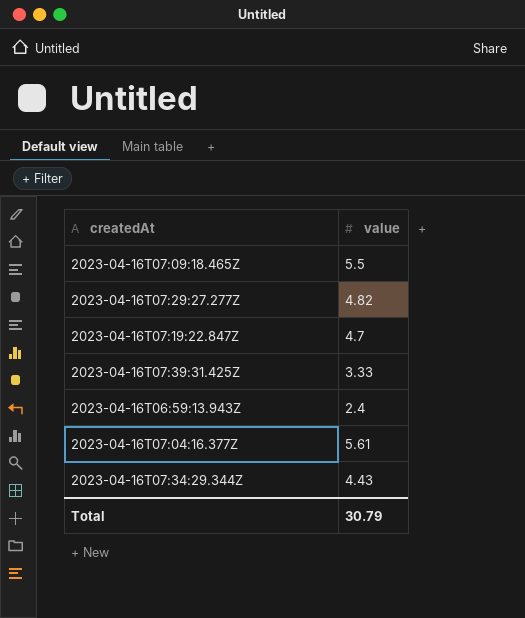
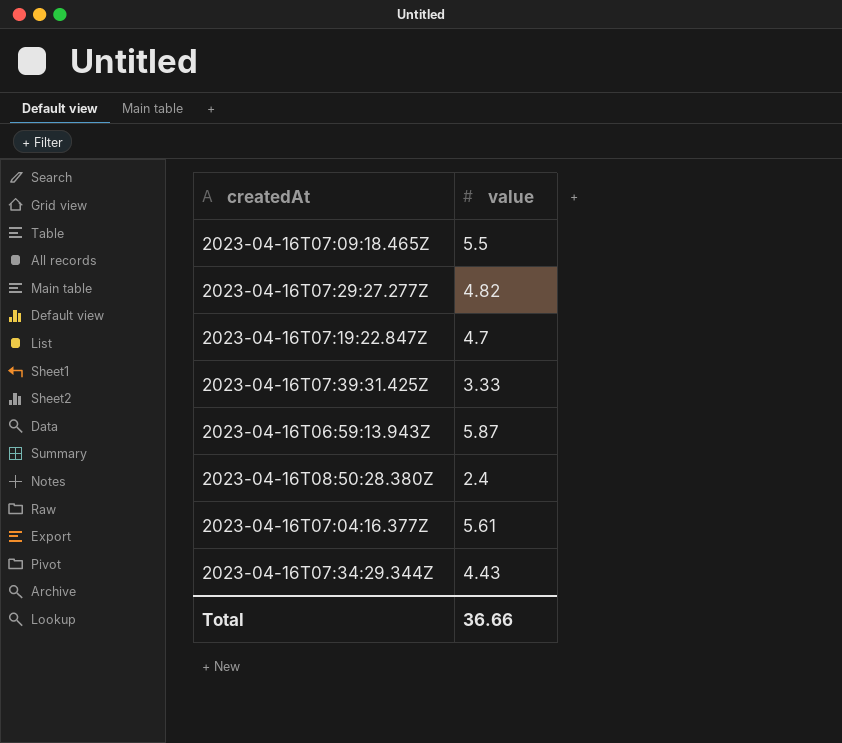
2023-04-16T06:59:13.943Z | value: 2.4 -> 5.87
row 2023-04-16T08:50:28.380Z: none -> 2.4
Total | value: 30.79 -> 36.66

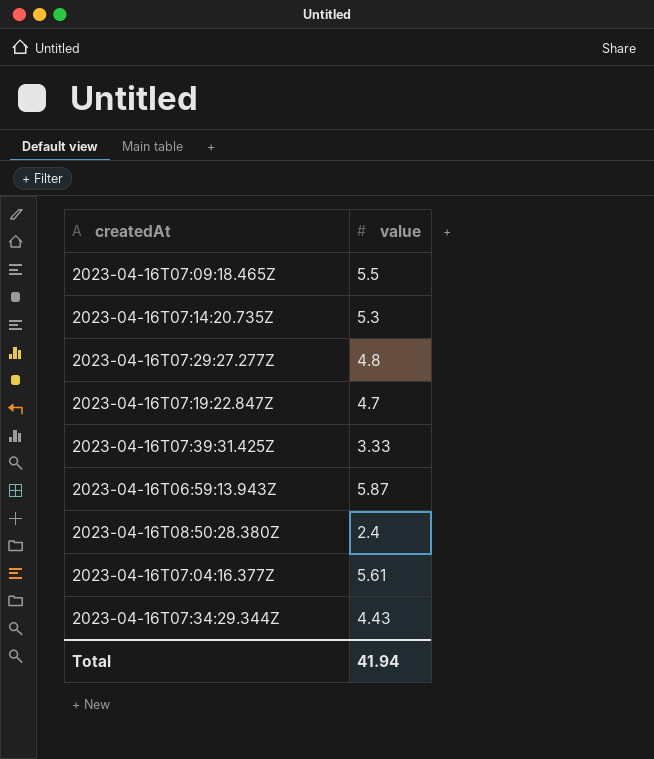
row 2023-04-16T07:14:20.735Z: none -> 5.3
2023-04-16T07:29:27.277Z | value: 4.82 -> 4.8
Total | value: 36.66 -> 41.94

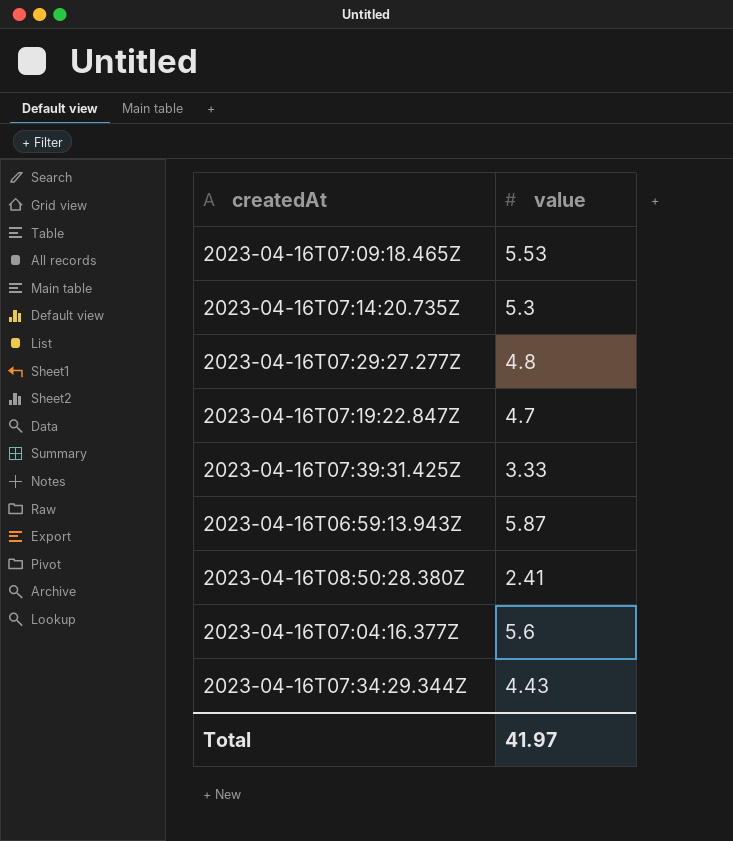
2023-04-16T07:09:18.465Z | value: 5.5 -> 5.53
2023-04-16T08:50:28.380Z | value: 2.4 -> 2.41
2023-04-16T07:04:16.377Z | value: 5.61 -> 5.6
Total | value: 41.94 -> 41.97

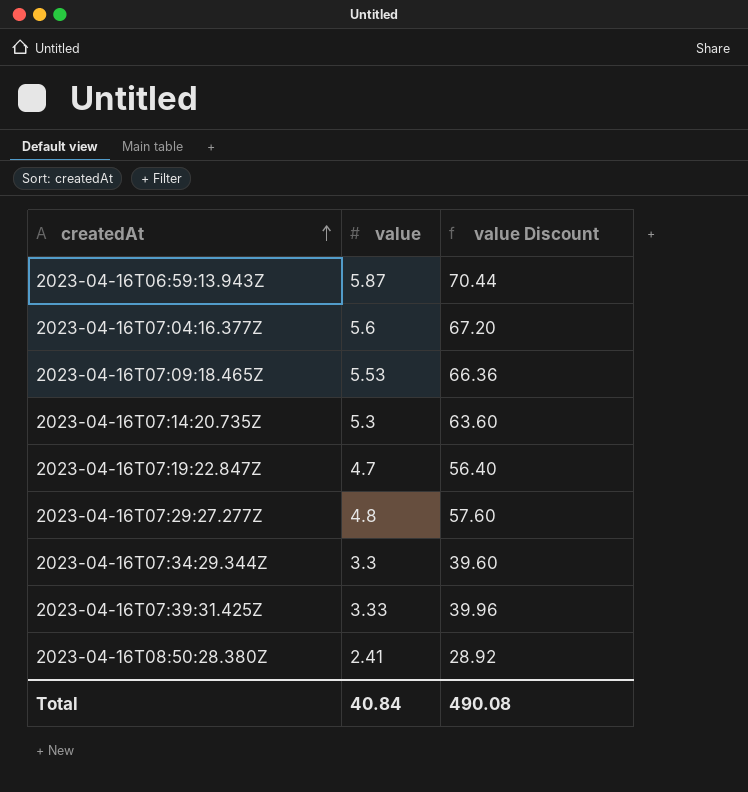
row order: none -> createdAt ascending
column value Discount | formula: none -> [value] * 12
2023-04-16T07:34:29.344Z | value: 4.43 -> 3.3
Total | value: 41.97 -> 40.84

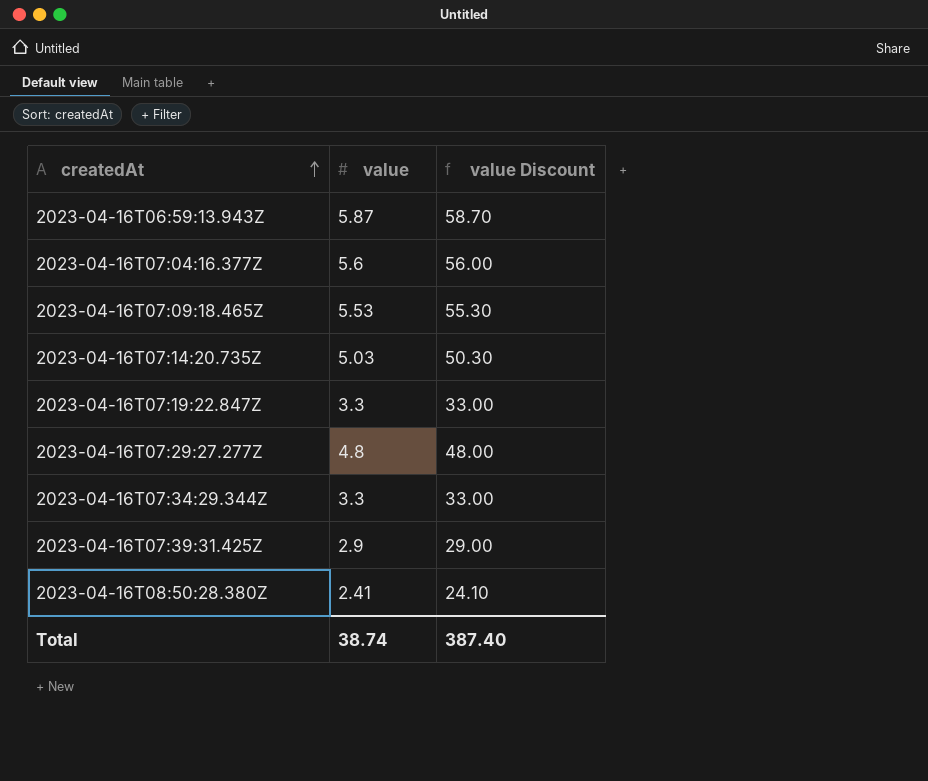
column value Discount | formula: [value] * 12 -> [value] * 10
2023-04-16T07:14:20.735Z | value: 5.3 -> 5.03
2023-04-16T07:19:22.847Z | value: 4.7 -> 3.3
2023-04-16T07:39:31.425Z | value: 3.33 -> 2.9
Total | value: 40.84 -> 38.74
Total | value Discount: 490.08 -> 387.40

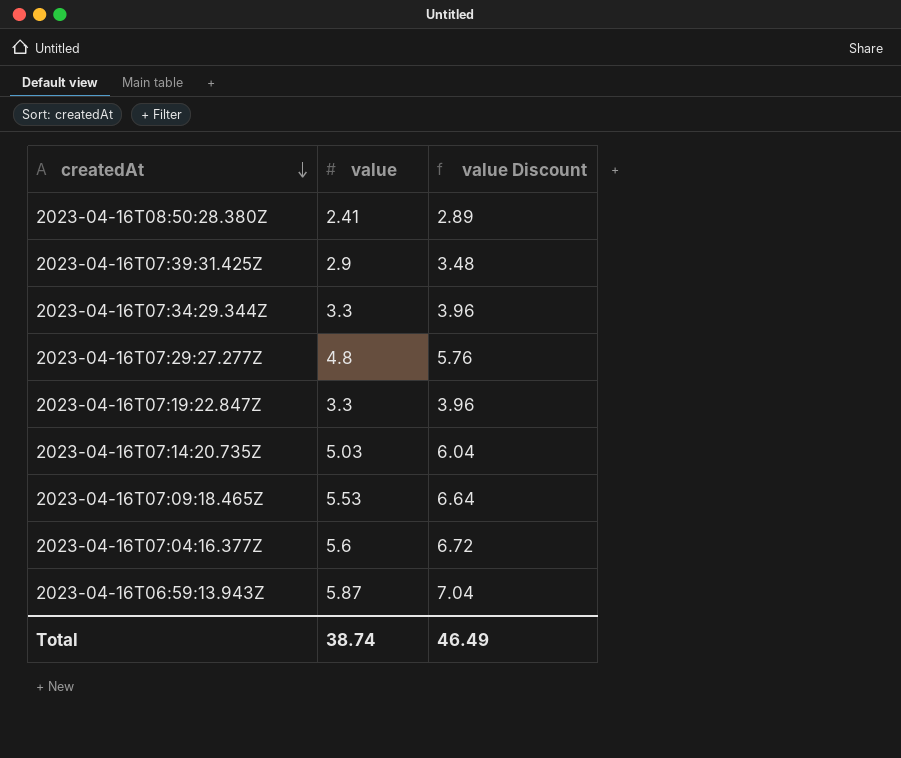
row order: createdAt ascending -> createdAt descending
column value Discount | formula: [value] * 10 -> [value] * 1.2
Total | value Discount: 387.40 -> 46.49

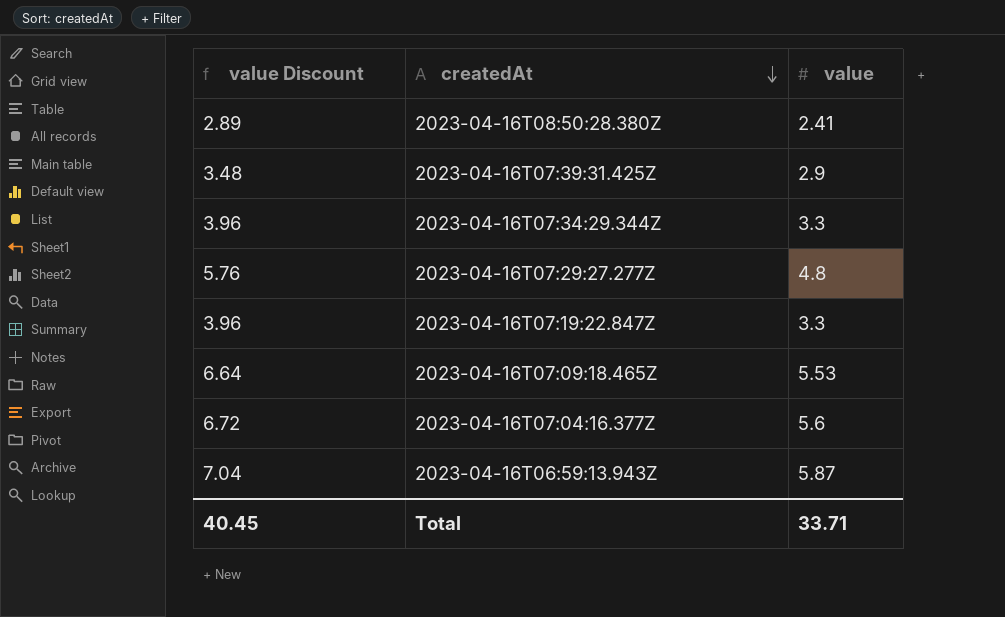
column value Discount | position: 3 -> 1
row 2023-04-16T07:14:20.735Z: 5.03 | 6.04 -> none
Total | value Discount: 46.49 -> 40.45
Total | value: 38.74 -> 33.71

